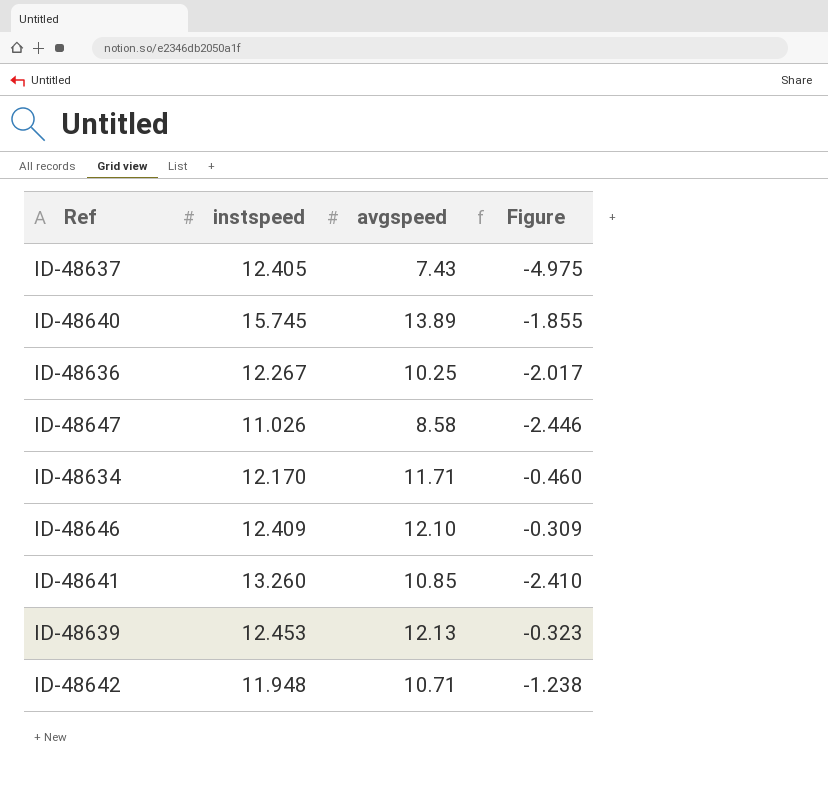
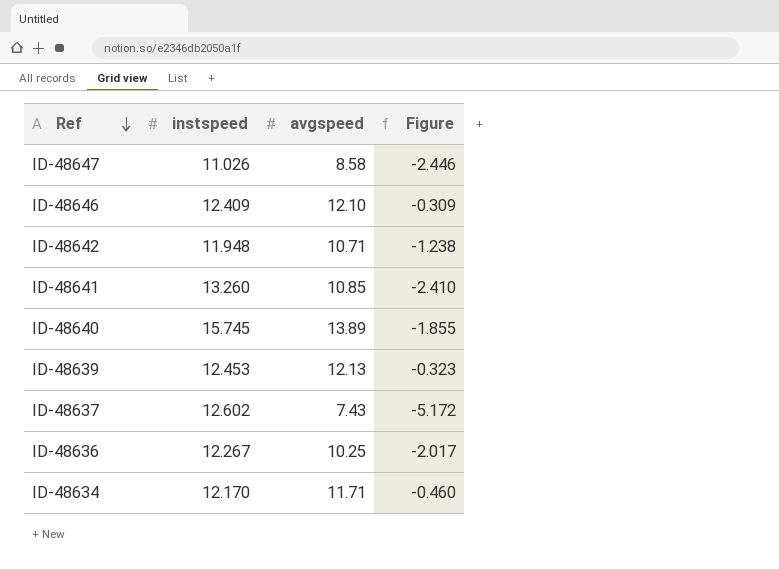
row order: none -> Ref descending
ID-48637 | instspeed: 12.405 -> 12.602
ID-48637 | Figure: -4.975 -> -5.172

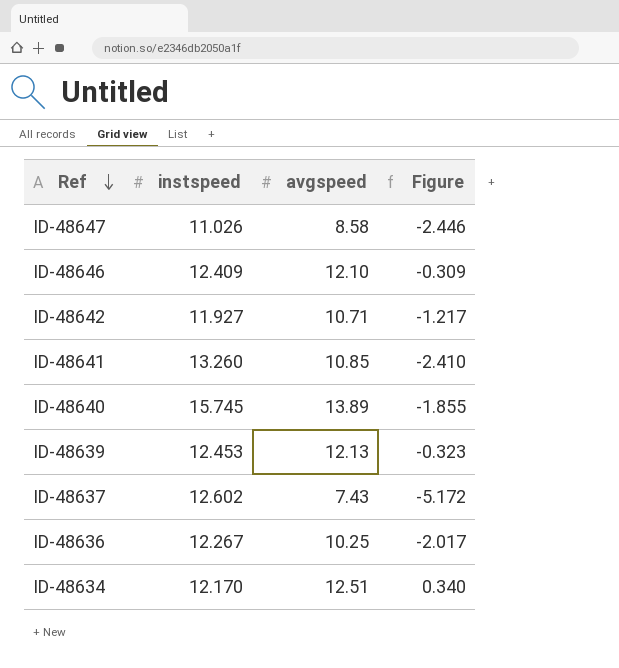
ID-48642 | instspeed: 11.948 -> 11.927
ID-48642 | Figure: -1.238 -> -1.217
ID-48634 | avgspeed: 11.71 -> 12.51
ID-48634 | Figure: -0.460 -> 0.340

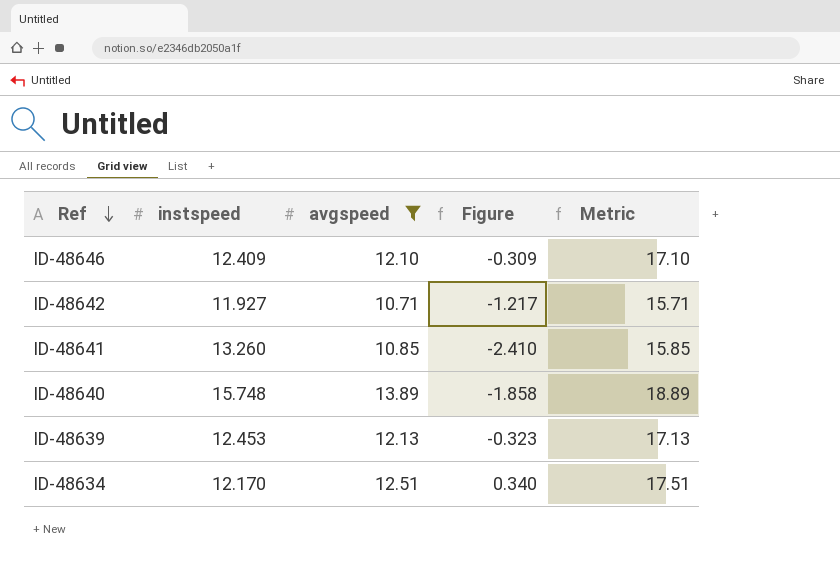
filter: none -> avgspeed >= 10.71
column Metric | formula: none -> [avgspeed] + 5
ID-48640 | instspeed: 15.745 -> 15.748
ID-48640 | Figure: -1.855 -> -1.858

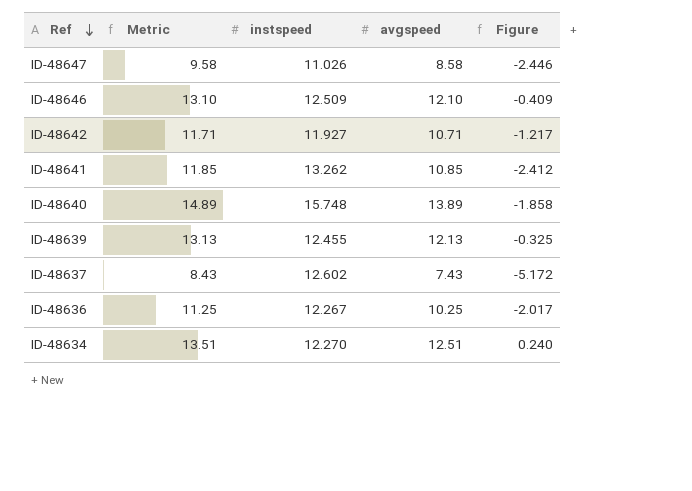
filter: avgspeed >= 10.71 -> none
column Metric | formula: [avgspeed] + 5 -> [avgspeed] + 1
column Metric | position: 5 -> 2
ID-48646 | instspeed: 12.409 -> 12.509
ID-48646 | Figure: -0.309 -> -0.409
ID-48641 | instspeed: 13.260 -> 13.262
ID-48641 | Figure: -2.410 -> -2.412
ID-48639 | instspeed: 12.453 -> 12.455
ID-48639 | Figure: -0.323 -> -0.325
ID-48634 | instspeed: 12.170 -> 12.270
ID-48634 | Figure: 0.340 -> 0.240

